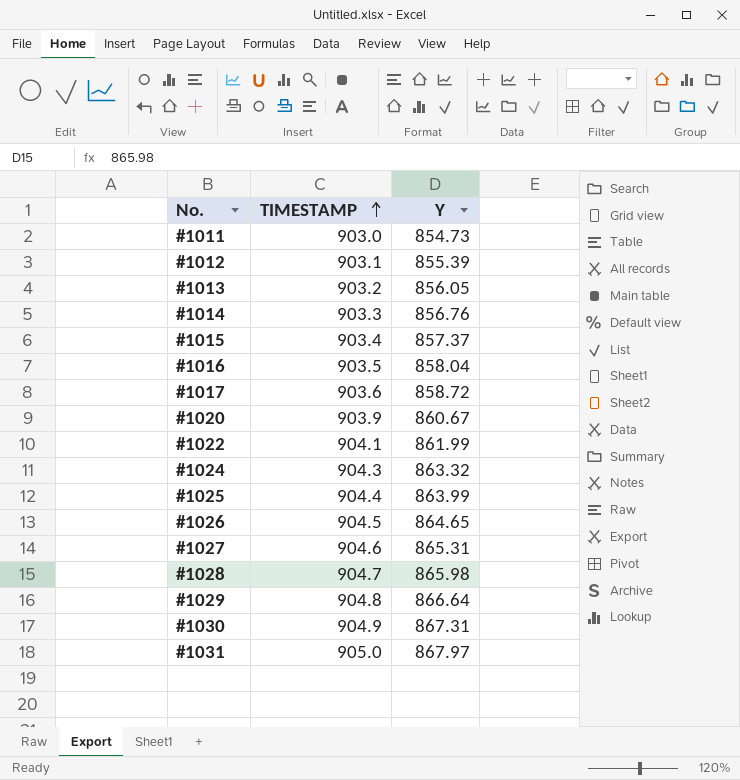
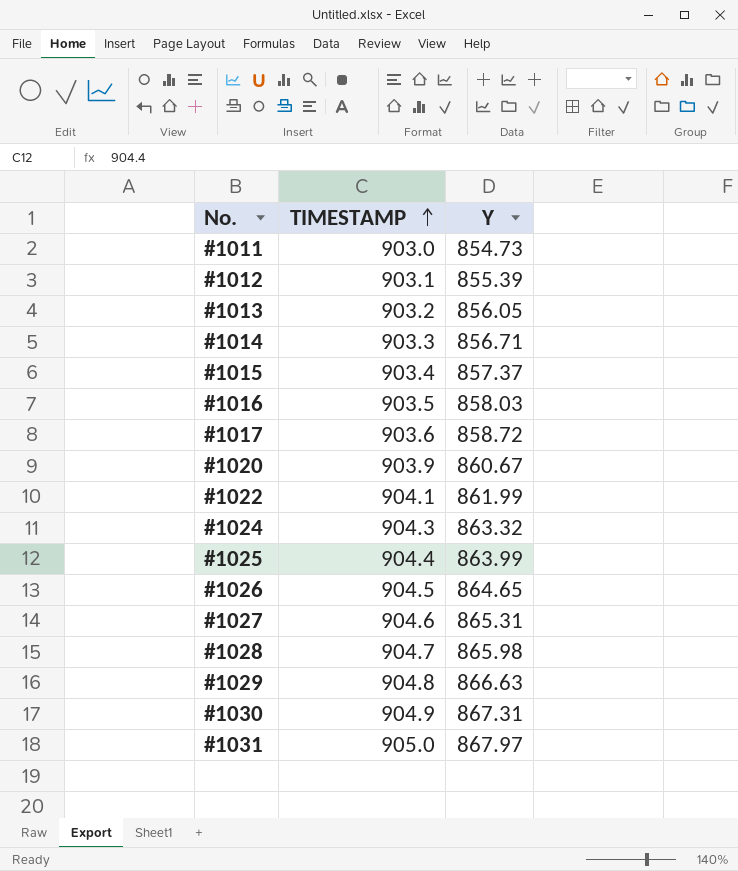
#1014 | Y: 856.76 -> 856.71
#1016 | Y: 858.04 -> 858.03
#1029 | Y: 866.64 -> 866.63

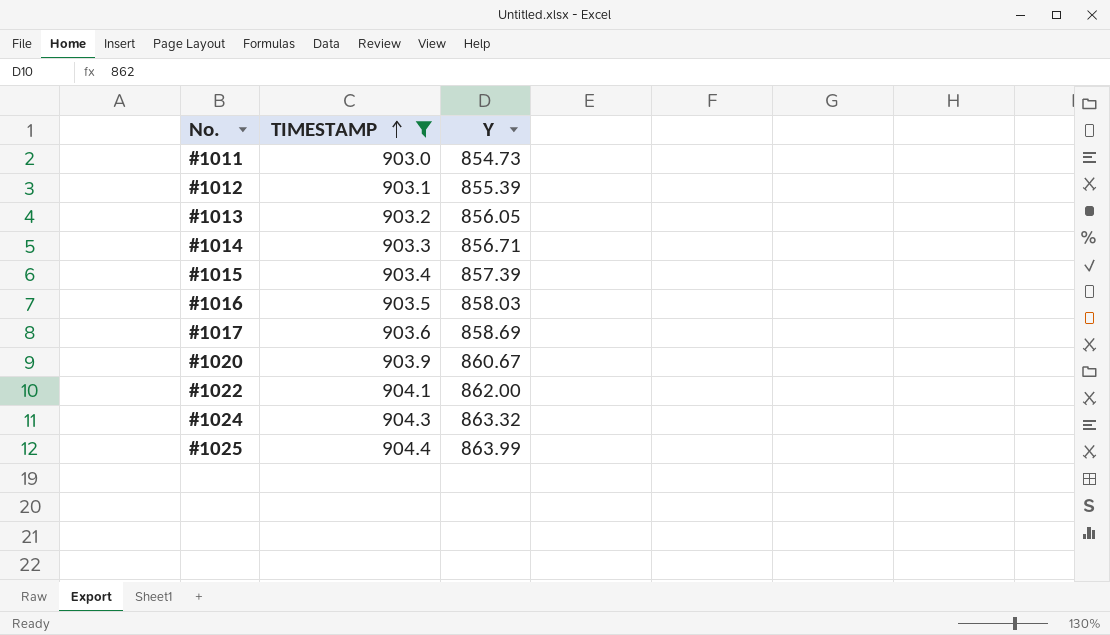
filter: none -> TIMESTAMP <= 904.4
#1015 | Y: 857.37 -> 857.39
#1017 | Y: 858.72 -> 858.69
#1022 | Y: 861.99 -> 862.00

